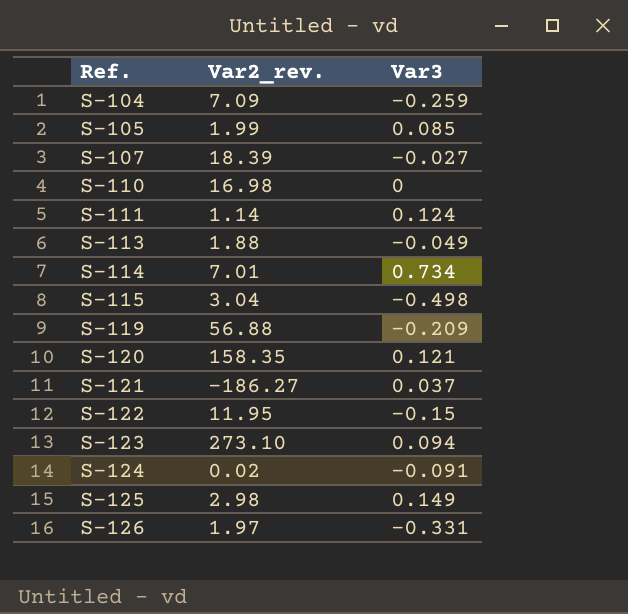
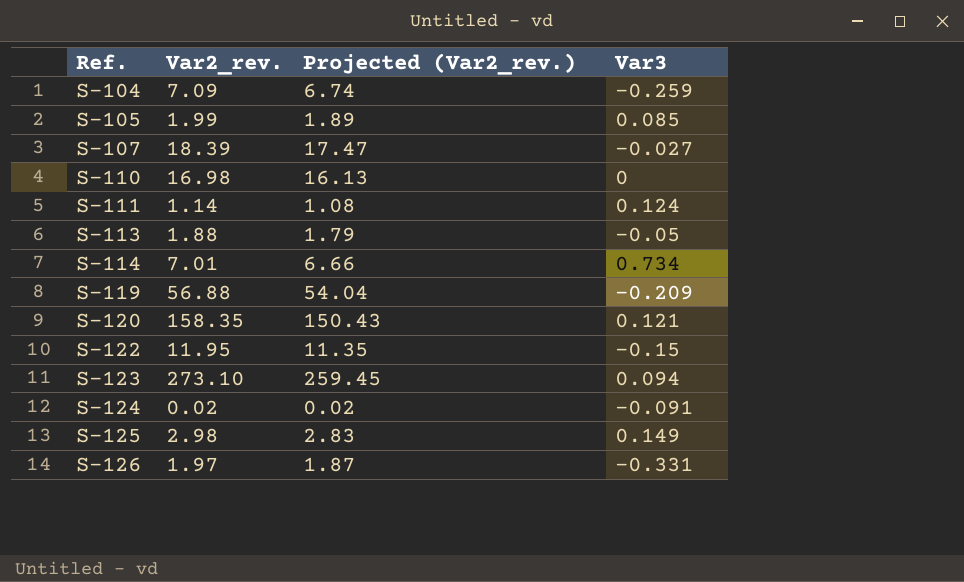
column Projected (Var2_rev.) | formula: none -> [Var2_rev.] * 0.95
row S-115: 3.04 | -0.498 -> none
row S-121: -186.27 | 0.037 -> none
S-113 | Var3: -0.049 -> -0.05

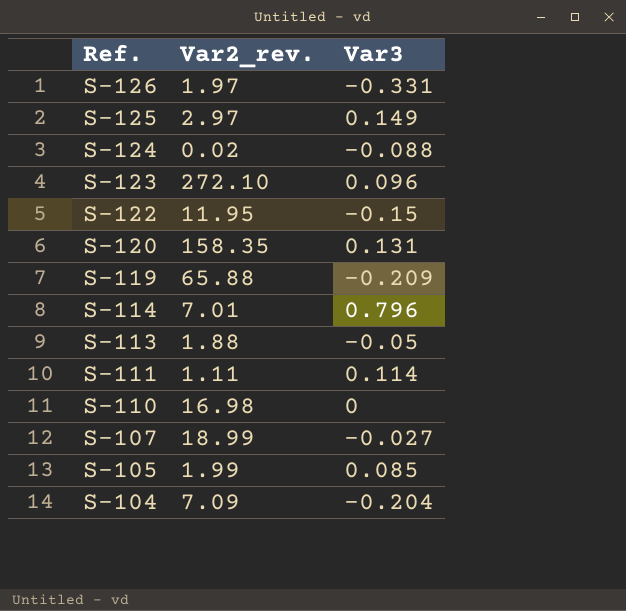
row order: Ref. ascending -> Ref. descending
column Projected (Var2_rev.) | formula: [Var2_rev.] * 0.95 -> none
S-125 | Var2_rev.: 2.98 -> 2.97
S-124 | Var3: -0.091 -> -0.088
S-123 | Var2_rev.: 273.10 -> 272.10
S-123 | Var3: 0.094 -> 0.096
S-120 | Var3: 0.121 -> 0.131
S-119 | Var2_rev.: 56.88 -> 65.88
S-114 | Var3: 0.734 -> 0.796
S-111 | Var2_rev.: 1.14 -> 1.11
S-111 | Var3: 0.124 -> 0.114
S-107 | Var2_rev.: 18.39 -> 18.99
S-104 | Var3: -0.259 -> -0.204

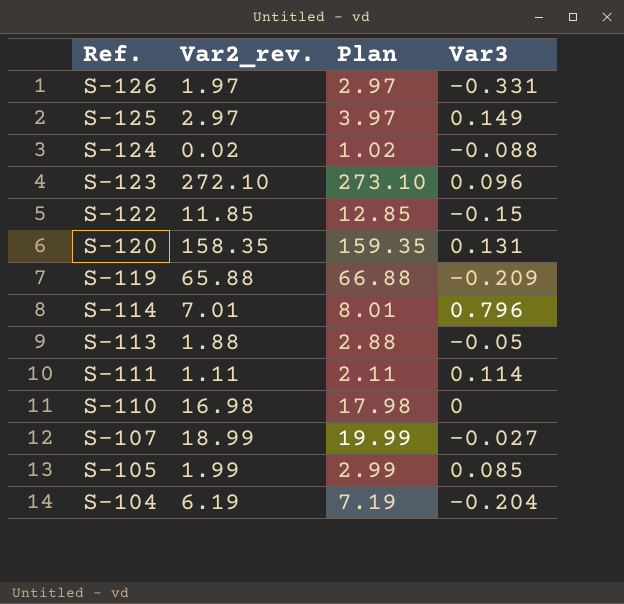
column Plan | formula: none -> [Var2_rev.] + 1
S-122 | Var2_rev.: 11.95 -> 11.85
S-104 | Var2_rev.: 7.09 -> 6.19

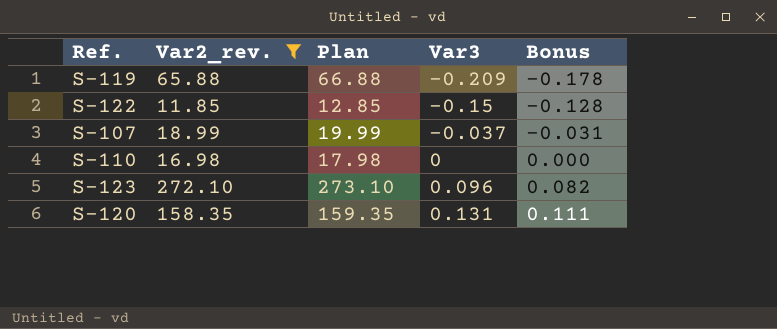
filter: none -> Var2_rev. >= 11.85
row order: Ref. descending -> Var3 ascending
column Bonus | formula: none -> [Var3] * 0.85
S-107 | Var3: -0.027 -> -0.037

